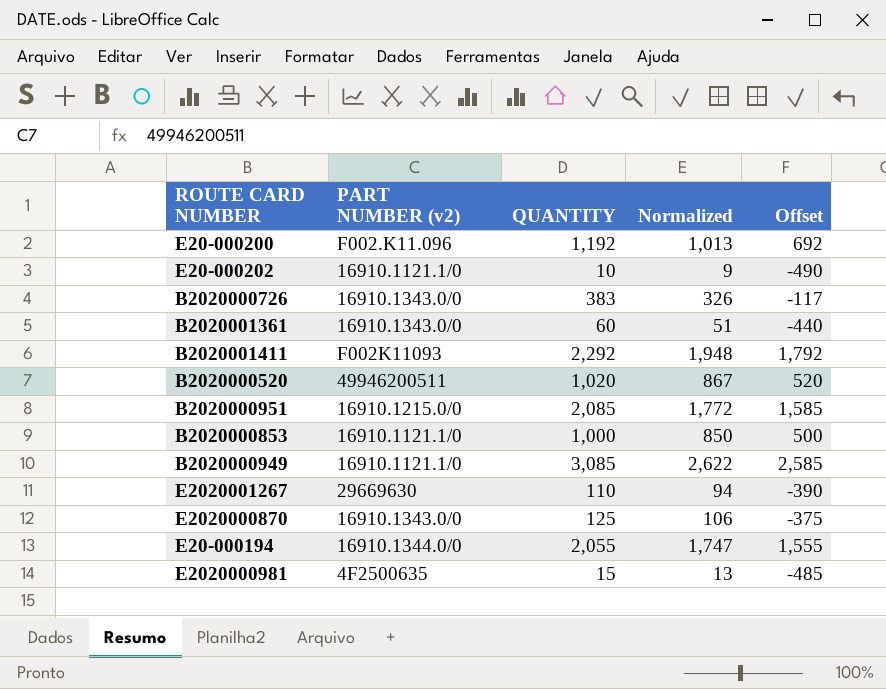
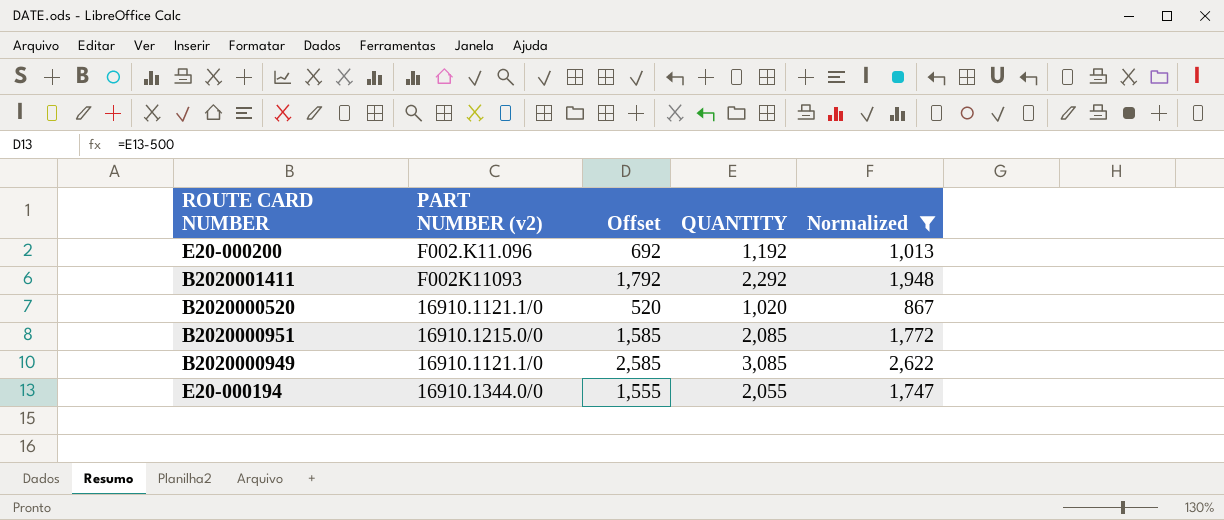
filter: none -> Normalized >= 867
column Offset | position: 5 -> 3
B2020000520 | PART NUMBER (v2): 49946200511 -> 16910.1121.1/0

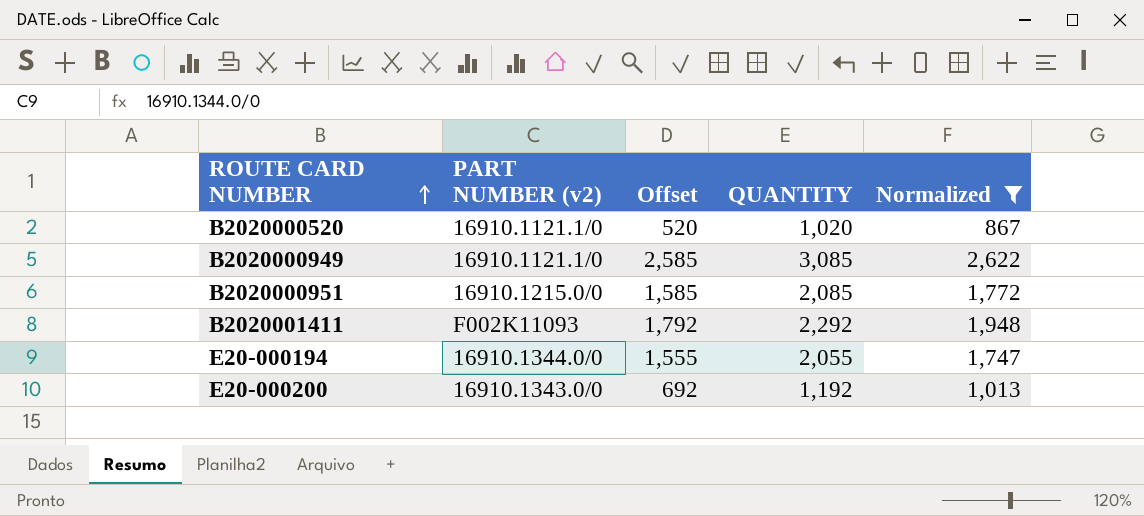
row order: none -> ROUTE CARD NUMBER ascending
E20-000200 | PART NUMBER (v2): F002.K11.096 -> 16910.1343.0/0

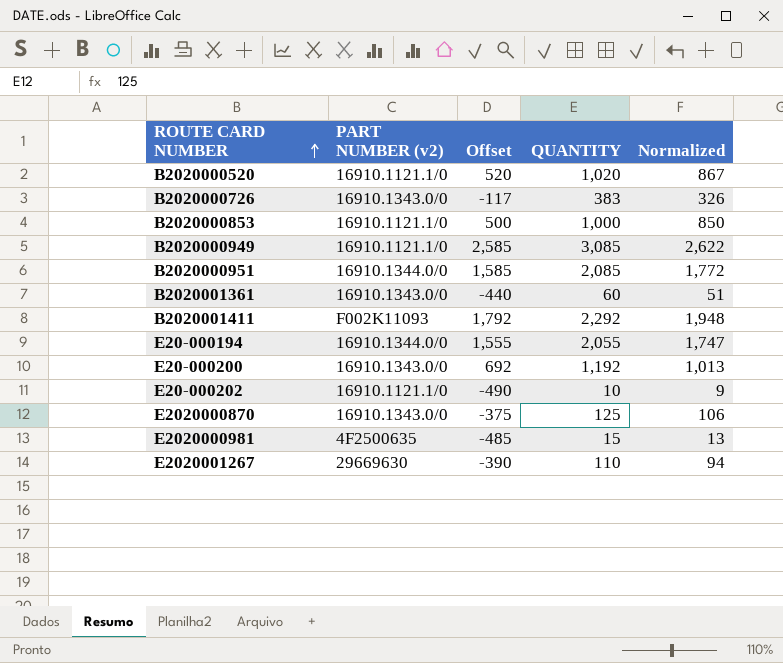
filter: Normalized >= 867 -> none
B2020000951 | PART NUMBER (v2): 16910.1215.0/0 -> 16910.1344.0/0

